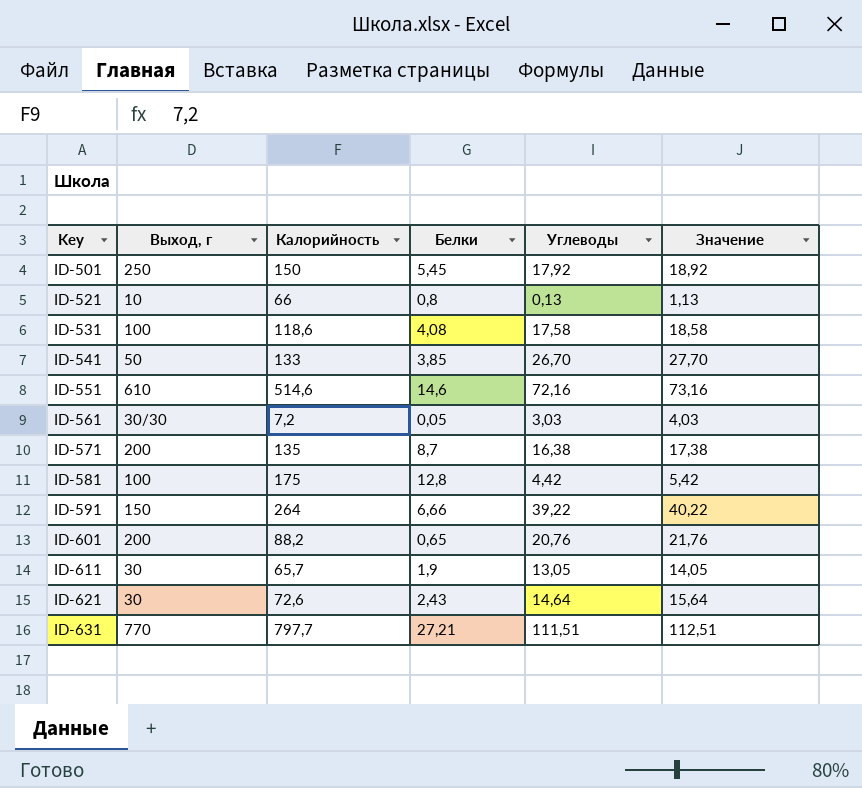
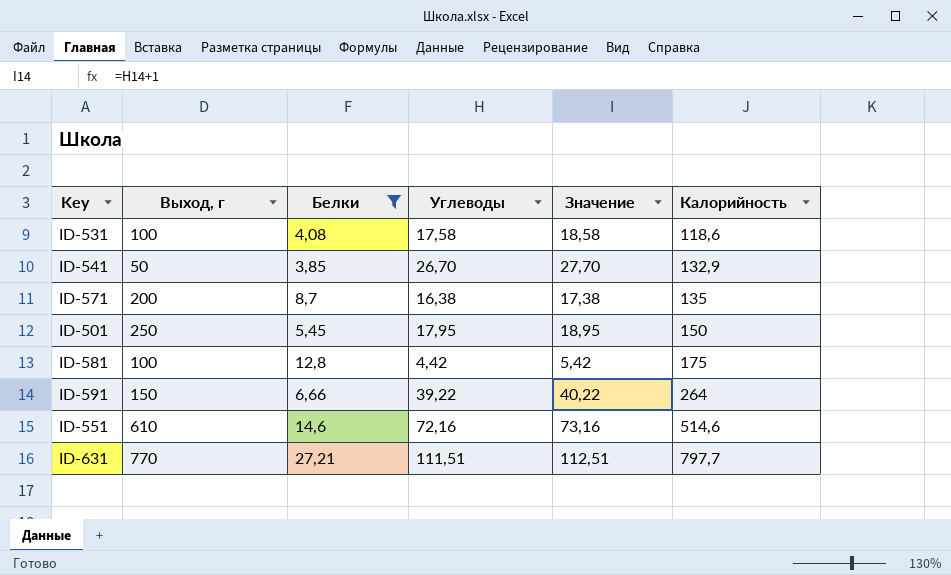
filter: none -> Белки >= 3,85
row order: Key ascending -> Калорийность ascending
column Калорийность | position: 3 -> 6
ID-541 | Калорийность: 133 -> 132,9
ID-501 | Углеводы: 17,92 -> 17,95
ID-501 | Значение: 18,92 -> 18,95

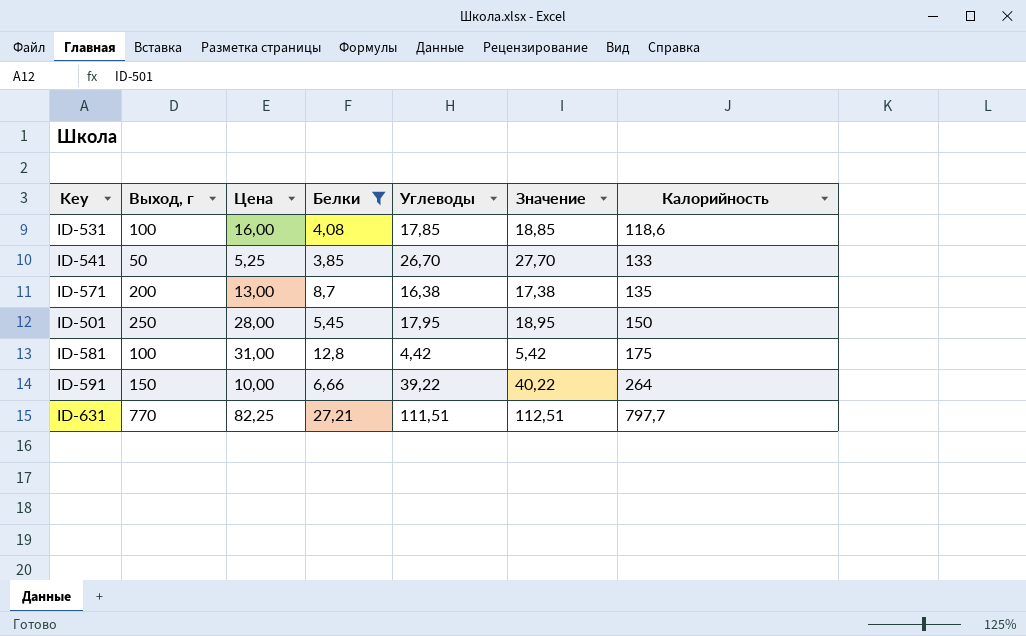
column Цена | position: none -> 3
row ID-551: 610 | 14,6 | 72,16 | 73,16 | 514,6 -> none
ID-531 | Углеводы: 17,58 -> 17,85
ID-531 | Значение: 18,58 -> 18,85
ID-541 | Калорийность: 132,9 -> 133

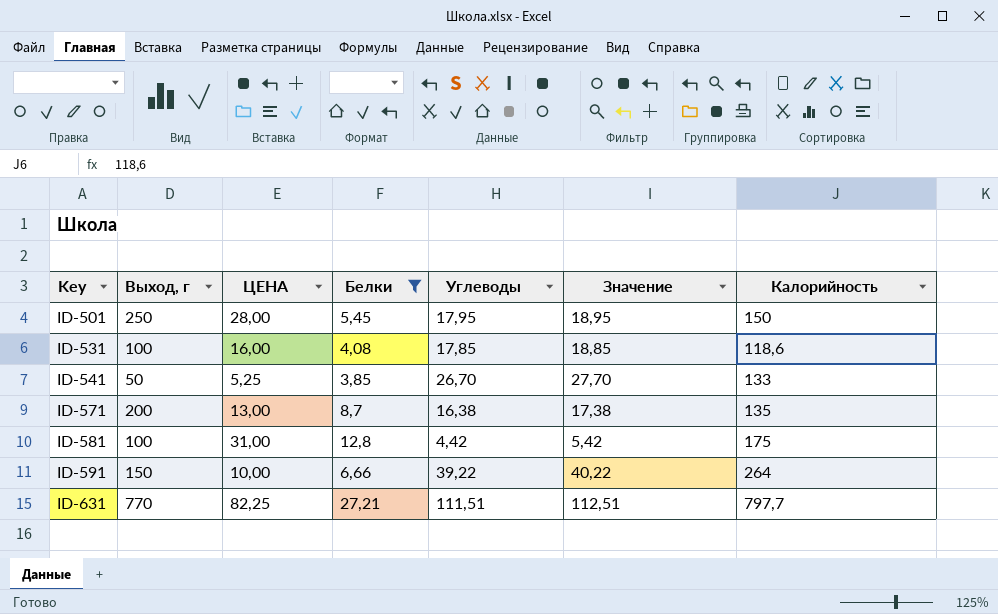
row order: Калорийность ascending -> Key ascending
column name: Цена -> ЦЕНА

